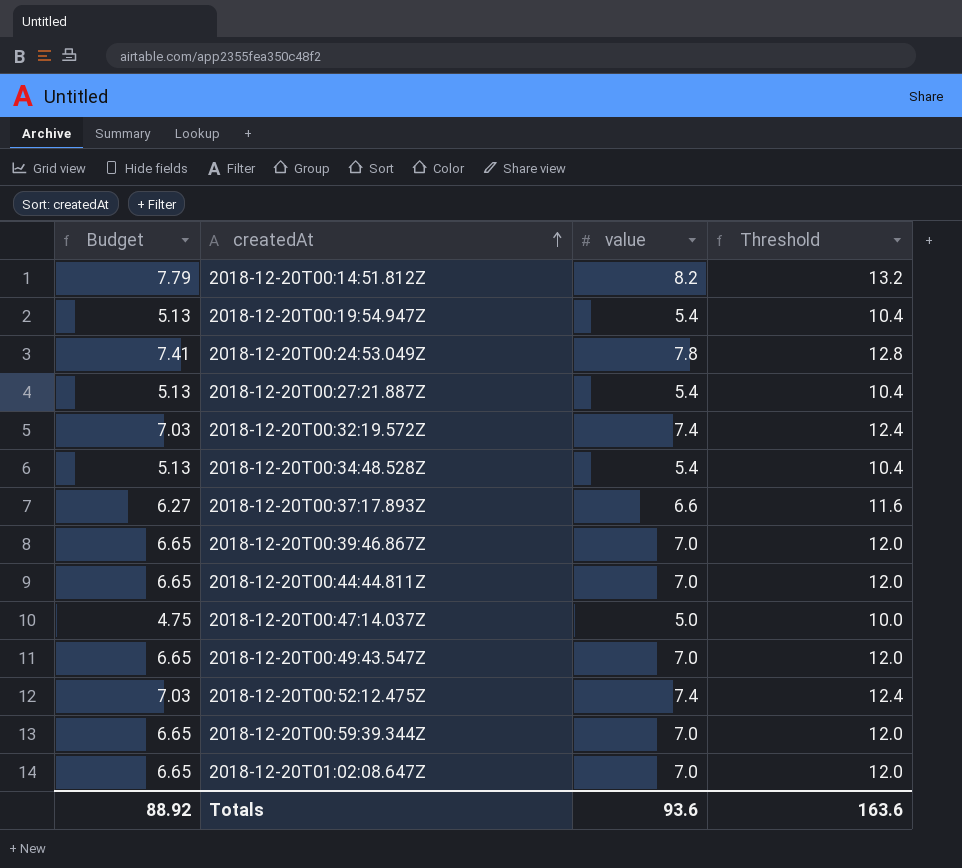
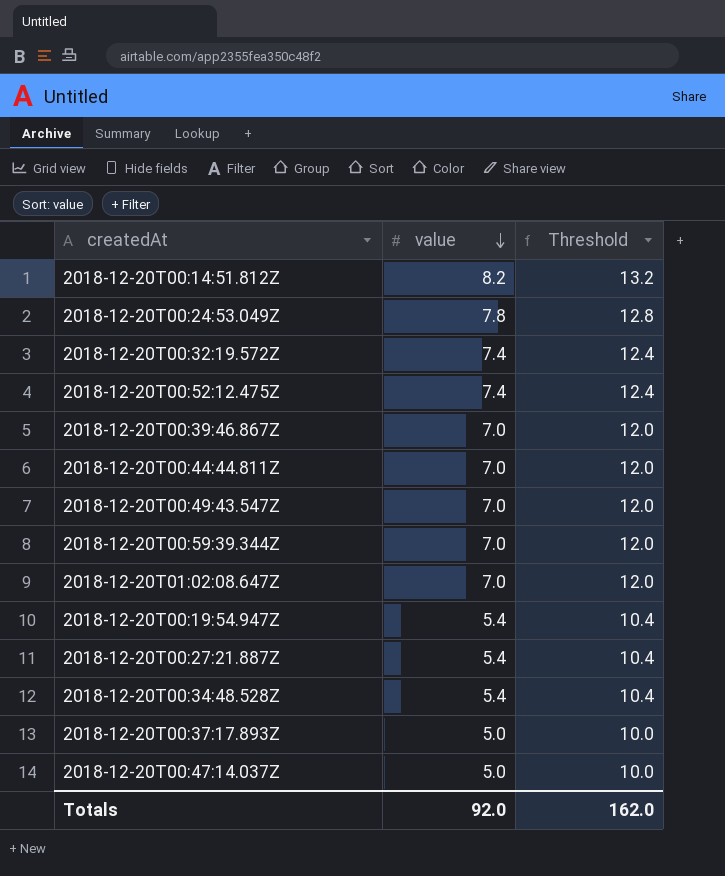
row order: createdAt ascending -> value descending
column Budget | formula: [value] * 0.95 -> none
2018-12-20T00:37:17.893Z | value: 6.6 -> 5.0
2018-12-20T00:37:17.893Z | Threshold: 11.6 -> 10.0
Totals | value: 93.6 -> 92.0
Totals | Threshold: 163.6 -> 162.0

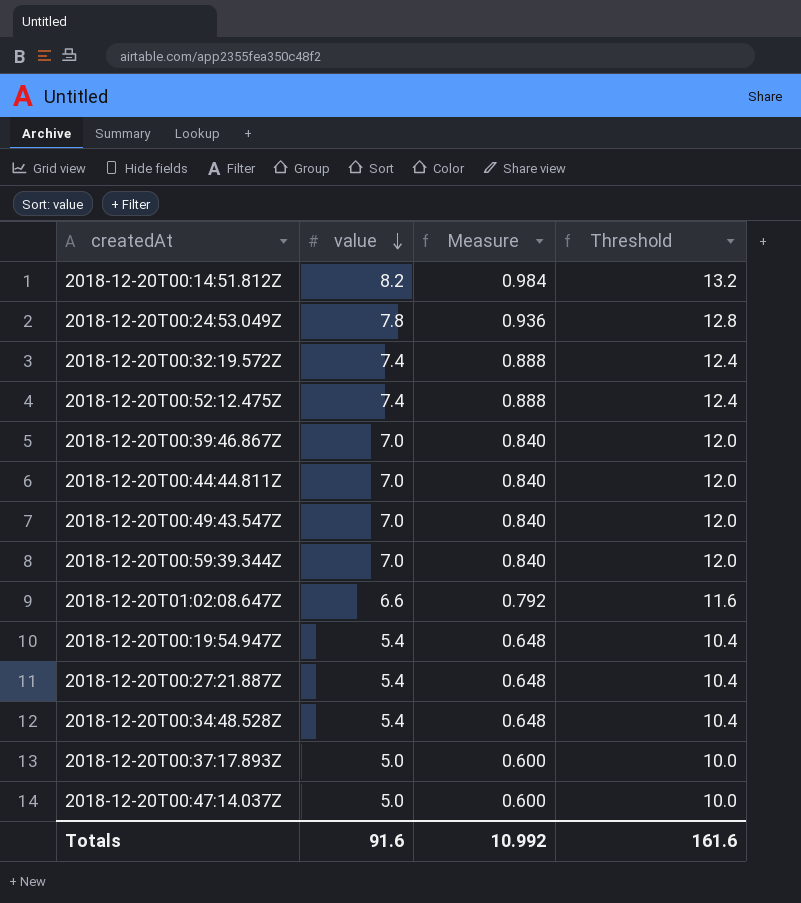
column Measure | formula: none -> [value] * 0.12
2018-12-20T01:02:08.647Z | value: 7.0 -> 6.6
2018-12-20T01:02:08.647Z | Threshold: 12.0 -> 11.6
Totals | value: 92.0 -> 91.6
Totals | Threshold: 162.0 -> 161.6

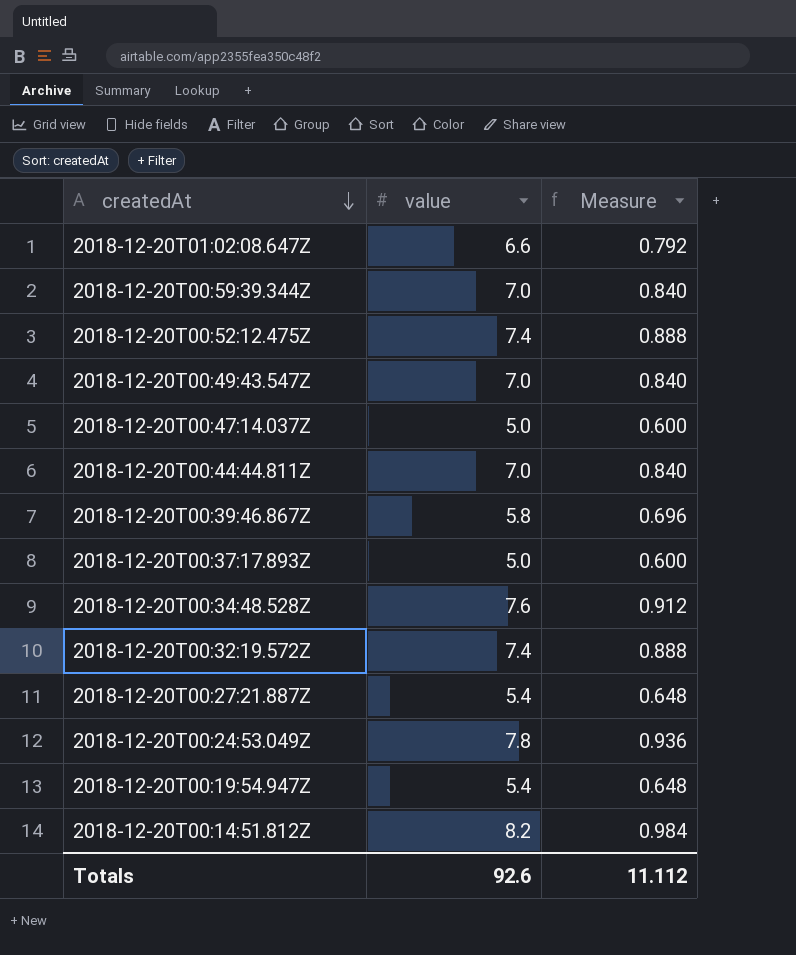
row order: value descending -> createdAt descending
column Threshold | formula: [value] + 5 -> none
2018-12-20T00:39:46.867Z | value: 7.0 -> 5.8
2018-12-20T00:39:46.867Z | Measure: 0.840 -> 0.696
2018-12-20T00:34:48.528Z | value: 5.4 -> 7.6
2018-12-20T00:34:48.528Z | Measure: 0.648 -> 0.912
Totals | value: 91.6 -> 92.6
Totals | Measure: 10.992 -> 11.112

